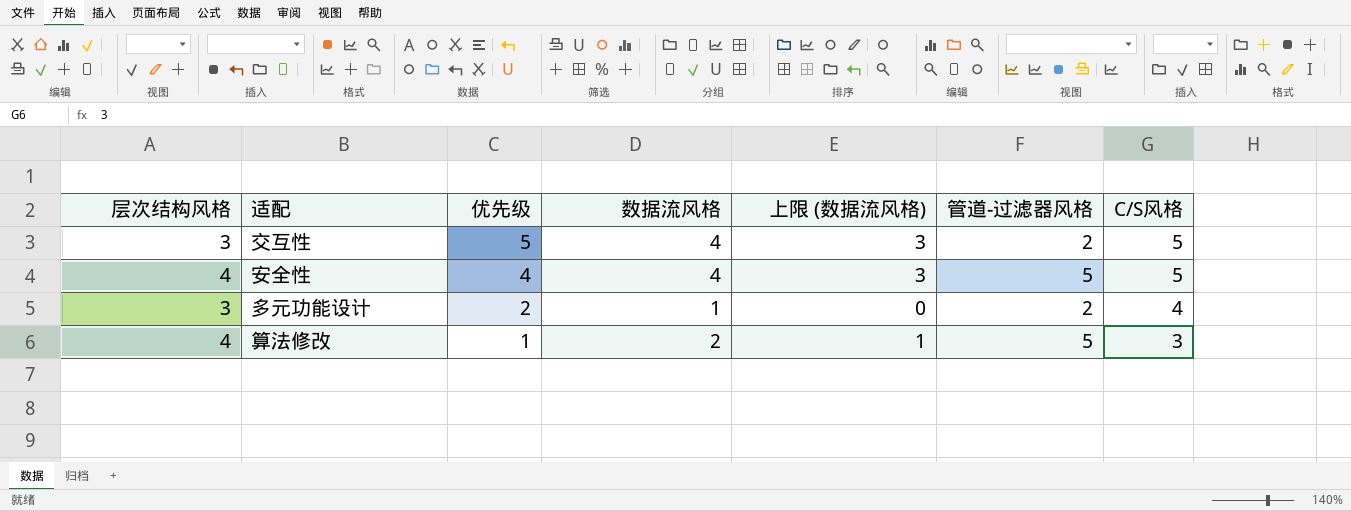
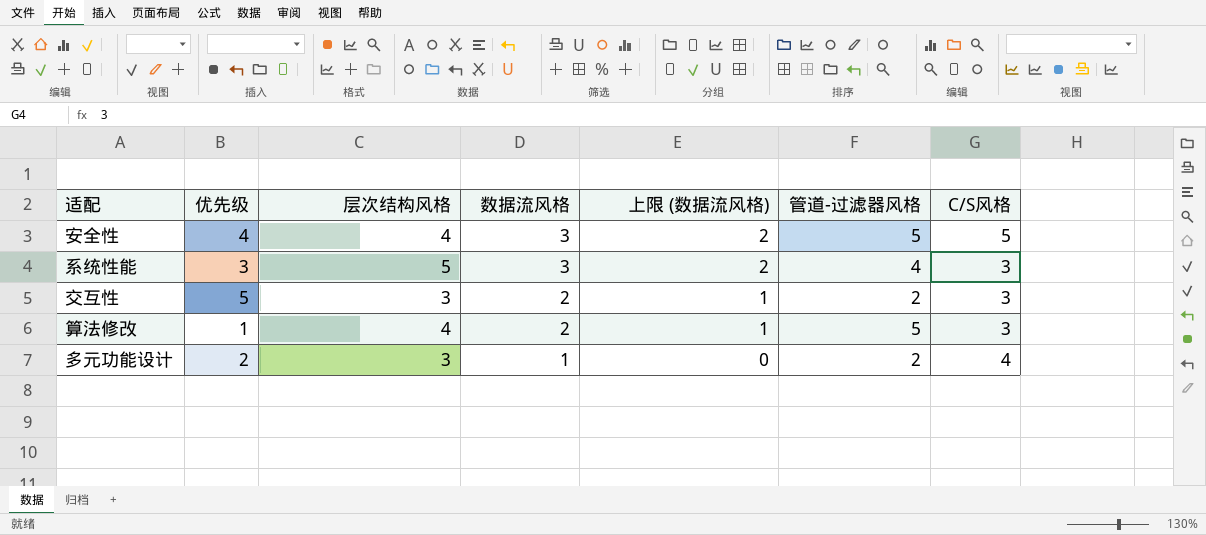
row order: 优先级 descending -> 数据流风格 descending
column 层次结构风格 | position: 1 -> 3
安全性 | 数据流风格: 4 -> 3
安全性 | 上限 (数据流风格): 3 -> 2
row 系统性能: none -> 3 | 5 | 3 | 2 | 4 | 3
交互性 | 数据流风格: 4 -> 2
交互性 | 上限 (数据流风格): 3 -> 1
交互性 | C/S风格: 5 -> 3

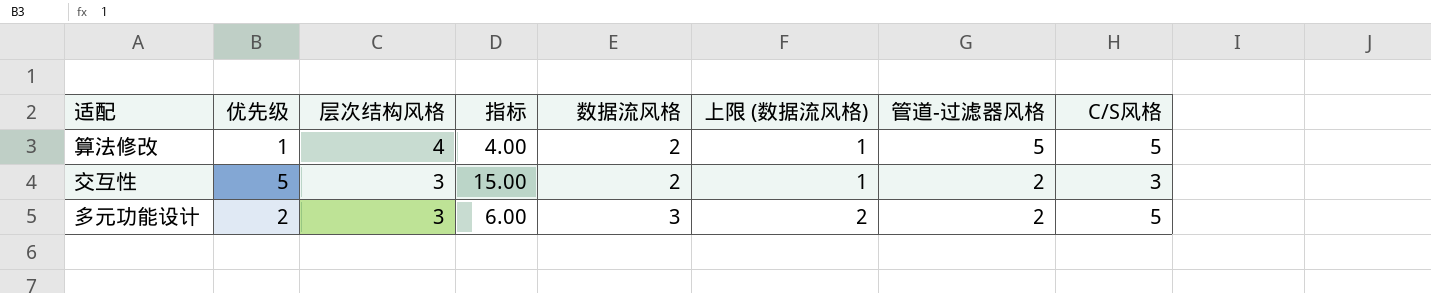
row order: 数据流风格 descending -> 层次结构风格 descending
column 指标 | formula: none -> [优先级] * [层次结构风格]
row 安全性: 4 | 4 | 3 | 2 | 5 | 5 -> none
row 系统性能: 3 | 5 | 3 | 2 | 4 | 3 -> none
算法修改 | C/S风格: 3 -> 5
多元功能设计 | 数据流风格: 1 -> 3
多元功能设计 | 上限 (数据流风格): 0 -> 2
多元功能设计 | C/S风格: 4 -> 5

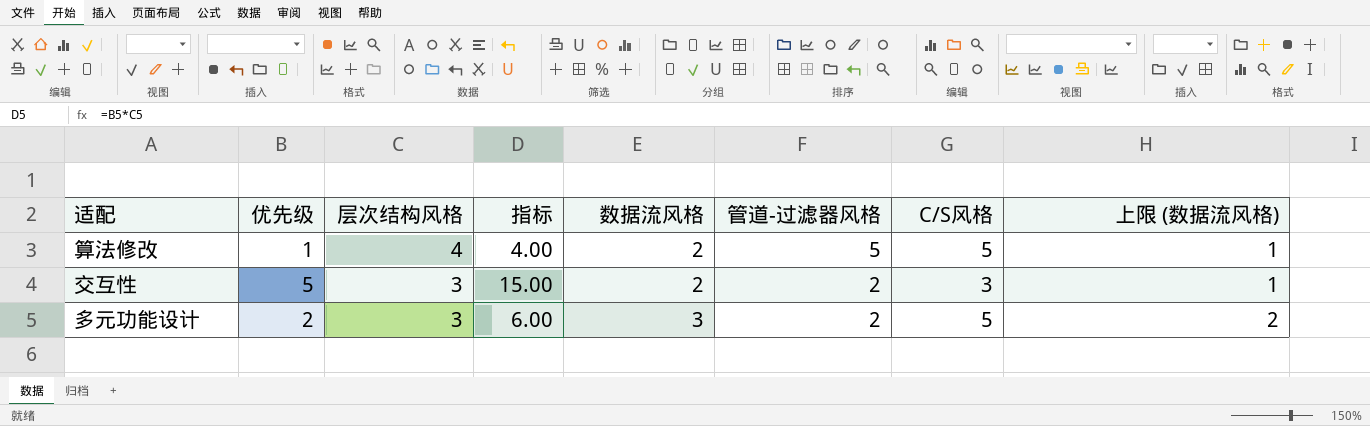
column 上限 (数据流风格) | position: 6 -> 8

